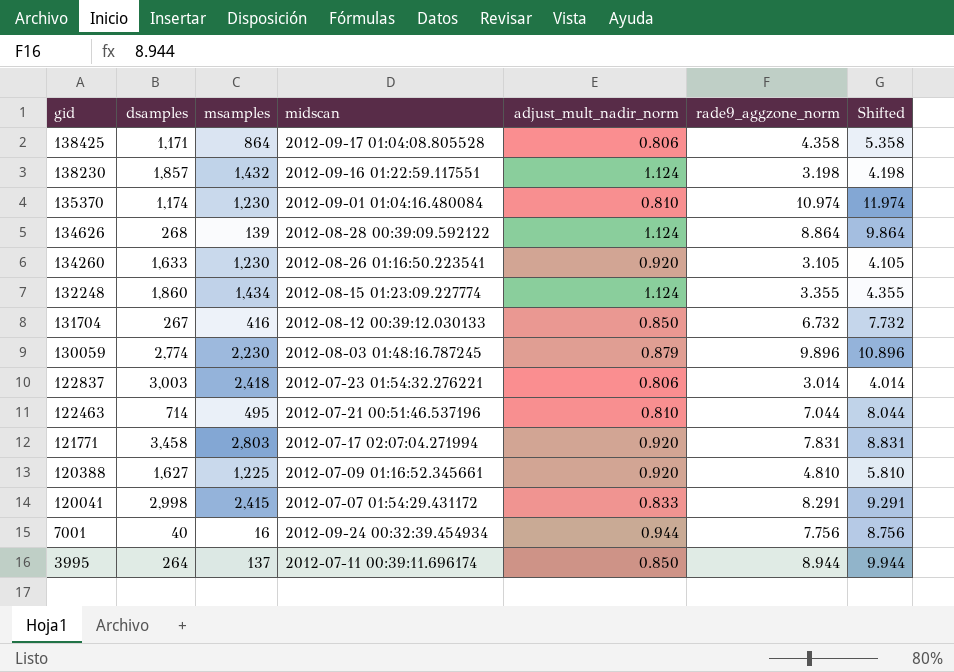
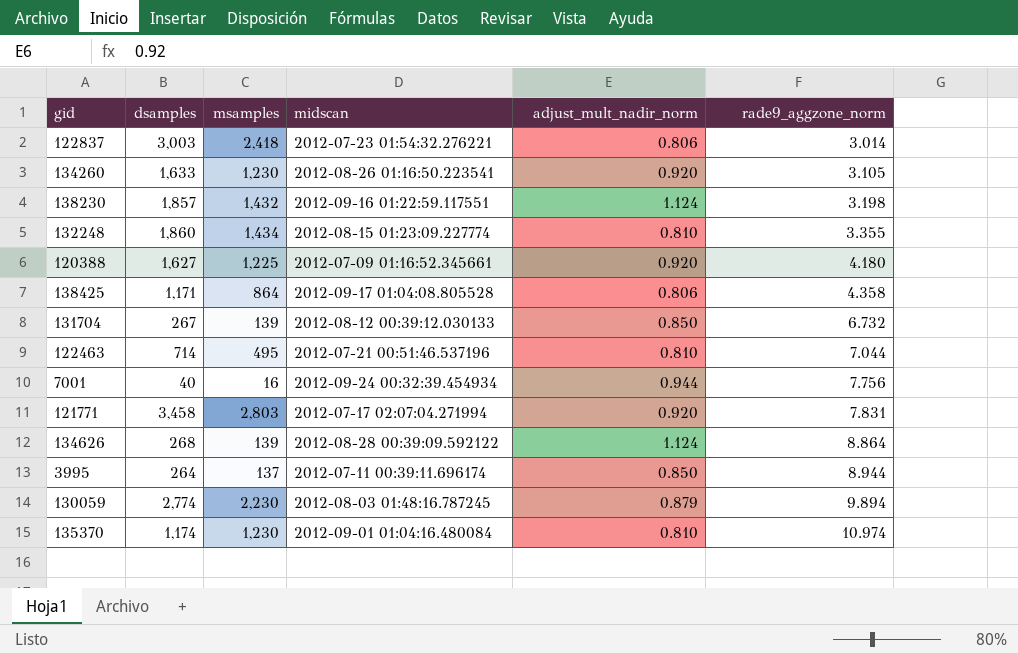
row order: gid descending -> rade9_aggzone_norm ascending
column Shifted | formula: [rade9_aggzone_norm] + 1 -> none
row 120041: 2,998 | 2,415 | 2012-07-07 01:54:29.431172 | 0.833 | 8.291 | 9.291 -> none
132248 | adjust_mult_nadir_norm: 1.124 -> 0.810
120388 | rade9_aggzone_norm: 4.810 -> 4.180
131704 | msamples: 416 -> 139
130059 | rade9_aggzone_norm: 9.896 -> 9.894

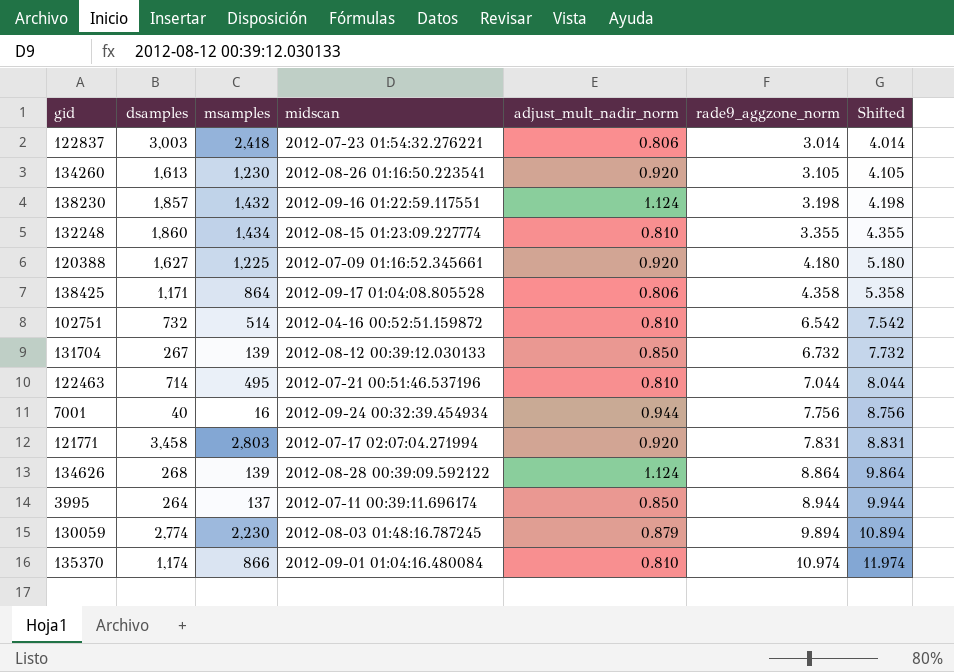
column Shifted | formula: none -> [rade9_aggzone_norm] + 1
134260 | dsamples: 1,633 -> 1,613
row 102751: none -> 732 | 514 | 2012-04-16 00:52:51.159872 | 0.810 | 6.542 | 7.542
135370 | msamples: 1,230 -> 866

